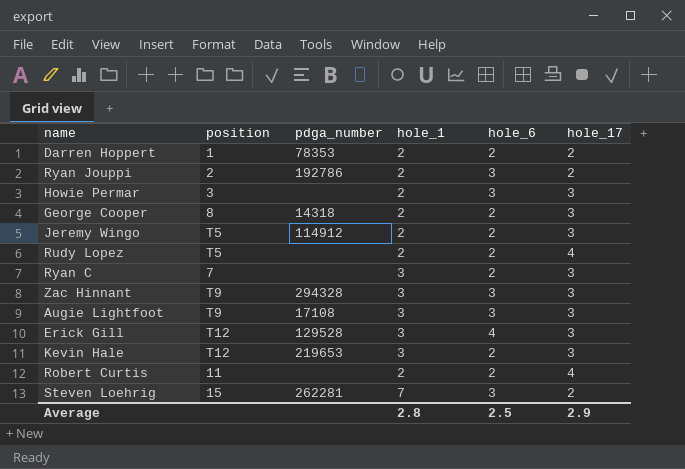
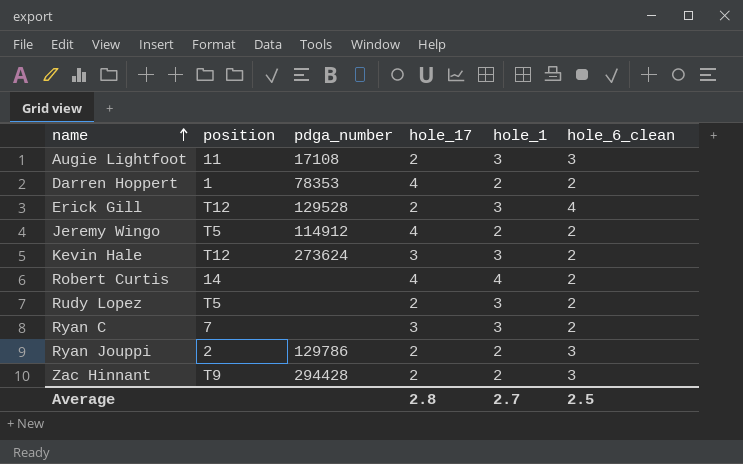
row order: none -> name ascending
column hole_17 | position: 6 -> 4
column name: hole_6 -> hole_6_clean
row Howie Permar: 3 | none | 2 | 3 | 3 -> none
row George Cooper: 8 | 14318 | 2 | 2 | 3 -> none
row Steven Loehrig: 15 | 262281 | 7 | 3 | 2 -> none
Augie Lightfoot | position: T9 -> 11
Augie Lightfoot | hole_17: 3 -> 2
Darren Hoppert | hole_17: 2 -> 4
Erick Gill | hole_17: 3 -> 2
Jeremy Wingo | hole_17: 3 -> 4
Kevin Hale | pdga_number: 219653 -> 273624
Robert Curtis | position: 11 -> 14
Robert Curtis | hole_1: 2 -> 4
Rudy Lopez | hole_17: 4 -> 2
Rudy Lopez | hole_1: 2 -> 3
Ryan Jouppi | pdga_number: 192786 -> 129786
Zac Hinnant | pdga_number: 294328 -> 294428
Zac Hinnant | hole_17: 3 -> 2
Zac Hinnant | hole_1: 3 -> 2
Average | hole_17: 2.9 -> 2.8
Average | hole_1: 2.8 -> 2.7

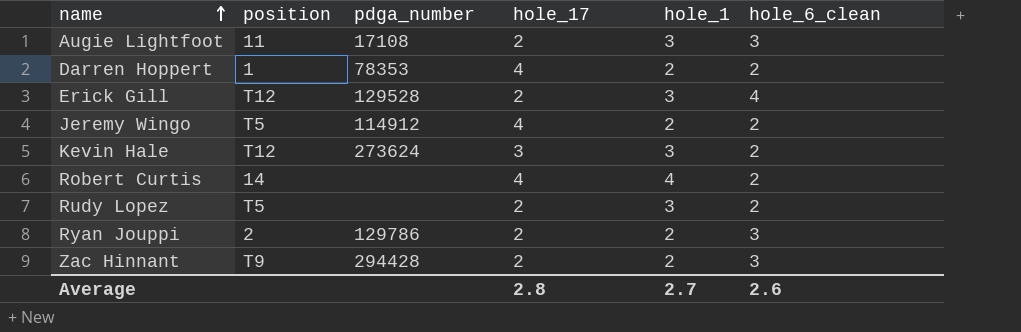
row Ryan C: 7 | none | 3 | 3 | 2 -> none
Average | hole_6_clean: 2.5 -> 2.6

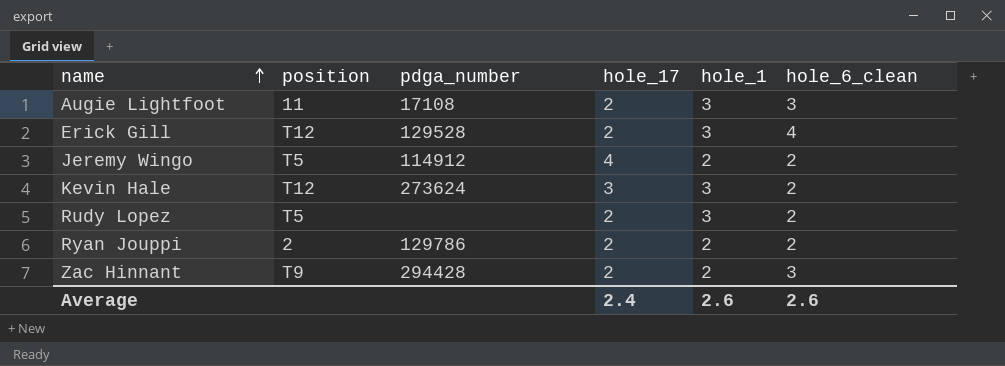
row Darren Hoppert: 1 | 78353 | 4 | 2 | 2 -> none
row Robert Curtis: 14 | none | 4 | 4 | 2 -> none
Ryan Jouppi | hole_6_clean: 3 -> 2
Average | hole_17: 2.8 -> 2.4
Average | hole_1: 2.7 -> 2.6

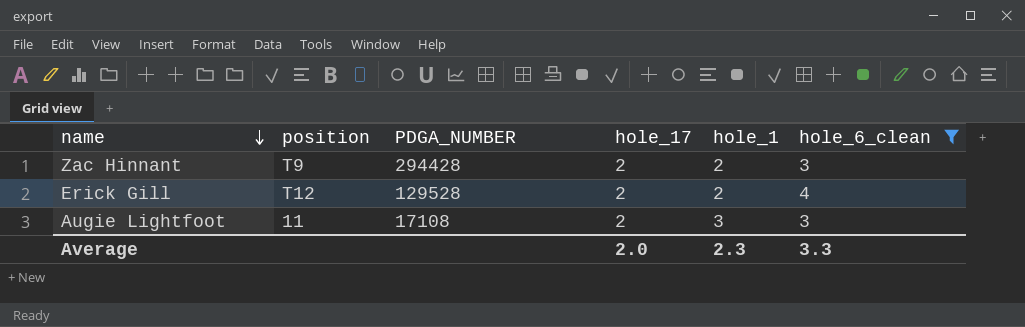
filter: none -> hole_6_clean != 2
row order: name ascending -> name descending
column name: pdga_number -> PDGA_NUMBER
Erick Gill | hole_1: 3 -> 2
Average | hole_17: 2.4 -> 2.0
Average | hole_1: 2.6 -> 2.3
Average | hole_6_clean: 2.6 -> 3.3

